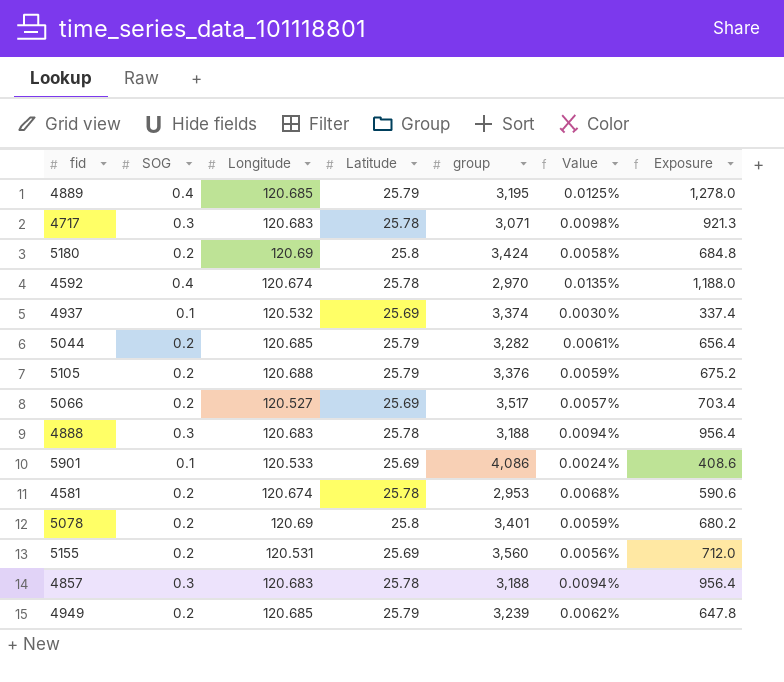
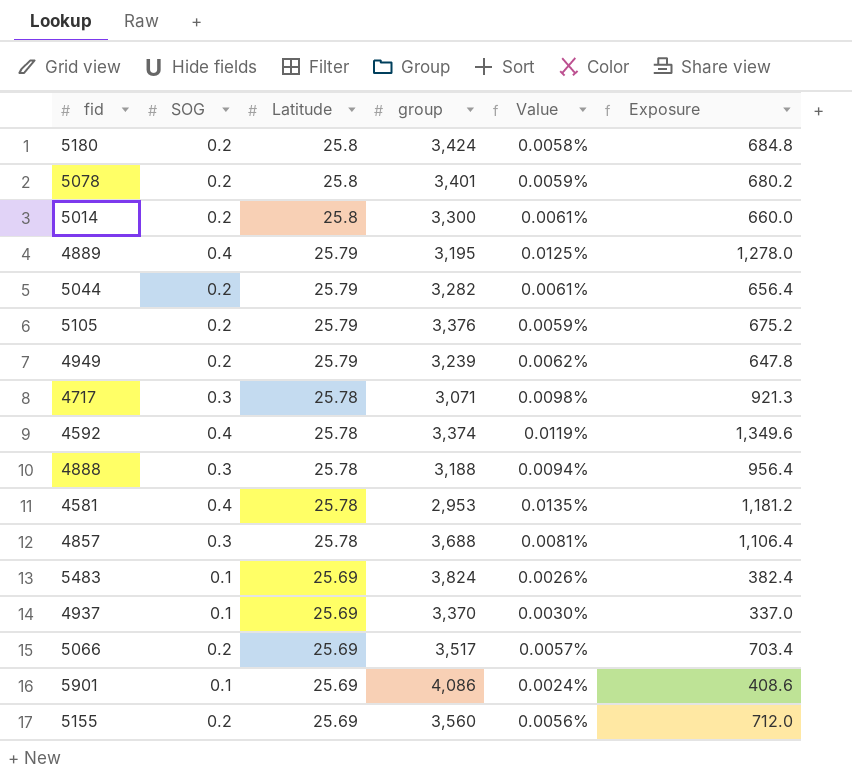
row order: none -> Latitude descending
column Longitude | position: 3 -> none
row 5014: none -> 0.2 | 25.8 | 3,300 | 0.0061% | 660.0
4592 | group: 2,970 -> 3,374
4592 | Value: 0.0135% -> 0.0119%
4592 | Exposure: 1,188.0 -> 1,349.6
4581 | SOG: 0.2 -> 0.4
4581 | Value: 0.0068% -> 0.0135%
4581 | Exposure: 590.6 -> 1,181.2
4857 | group: 3,188 -> 3,688
4857 | Value: 0.0094% -> 0.0081%
4857 | Exposure: 956.4 -> 1,106.4
row 5483: none -> 0.1 | 25.69 | 3,824 | 0.0026% | 382.4
4937 | group: 3,374 -> 3,370
4937 | Exposure: 337.4 -> 337.0

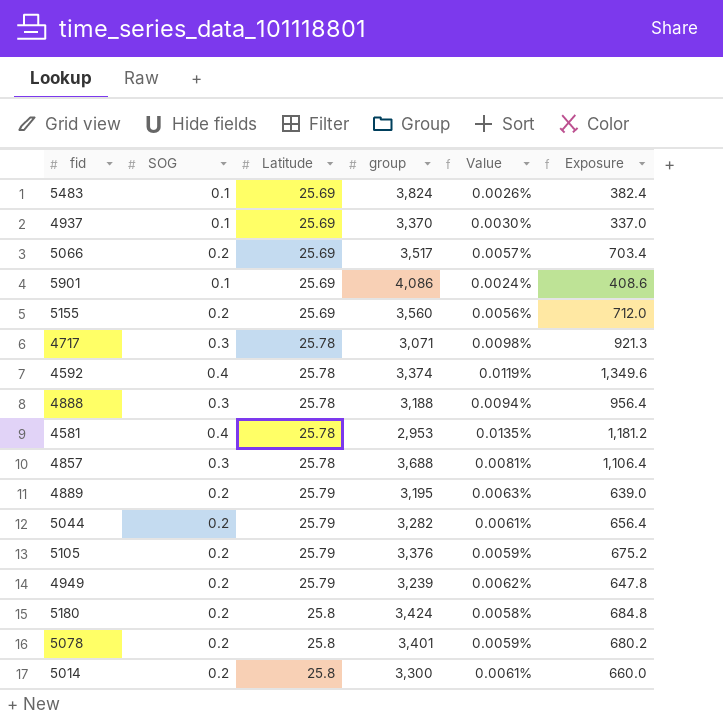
row order: Latitude descending -> Latitude ascending
4889 | SOG: 0.4 -> 0.2
4889 | Value: 0.0125% -> 0.0063%
4889 | Exposure: 1,278.0 -> 639.0

